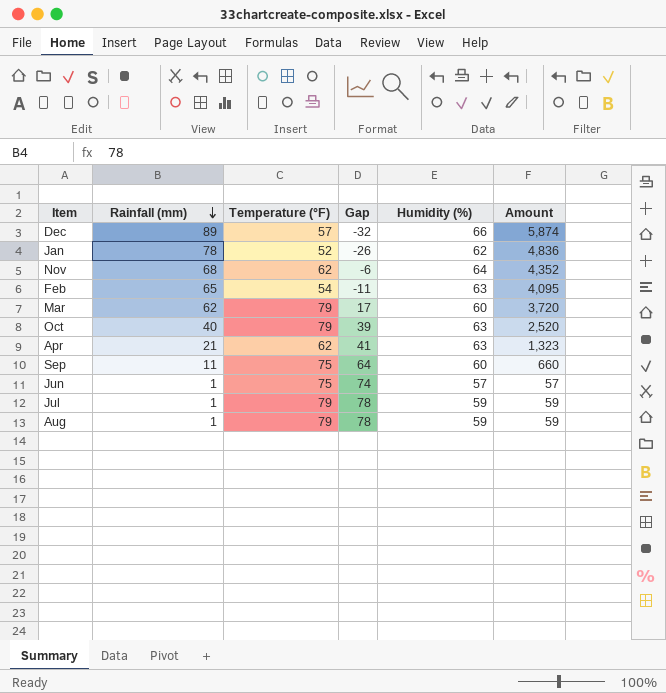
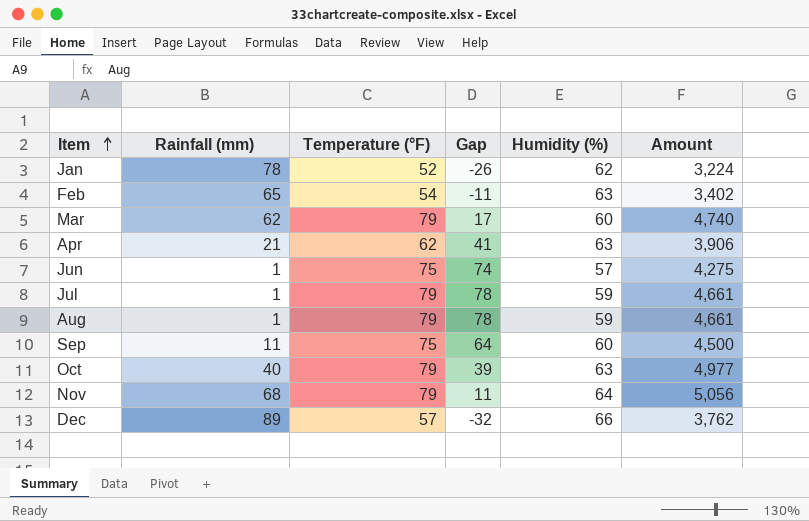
row order: Rainfall (mm) descending -> Item ascending
column Amount | formula: [Rainfall (mm)] * [Humidity (%)] -> [Temperature (°F)] * [Humidity (%)]
Nov | Temperature (°F): 62 -> 79
Nov | Gap: -6 -> 11

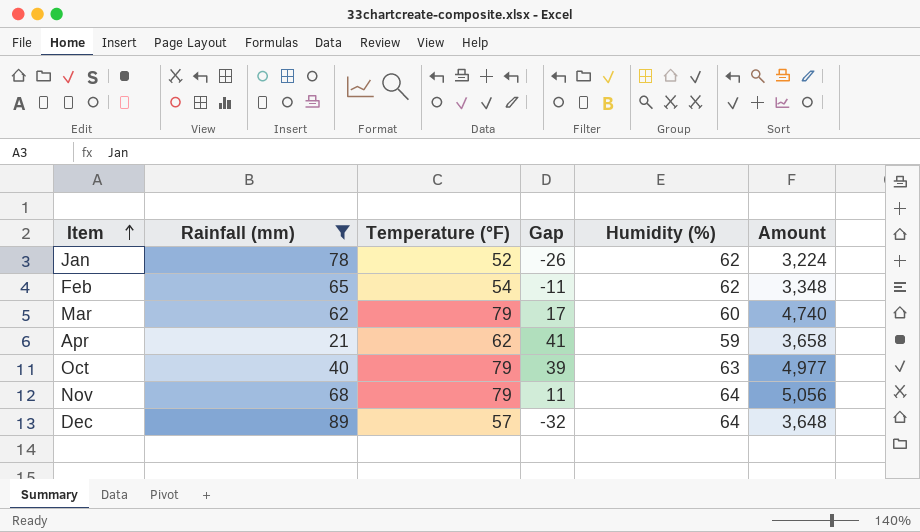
filter: none -> Rainfall (mm) >= 21
Feb | Humidity (%): 63 -> 62
Feb | Amount: 3,402 -> 3,348
Apr | Humidity (%): 63 -> 59
Apr | Amount: 3,906 -> 3,658
Dec | Humidity (%): 66 -> 64
Dec | Amount: 3,762 -> 3,648

